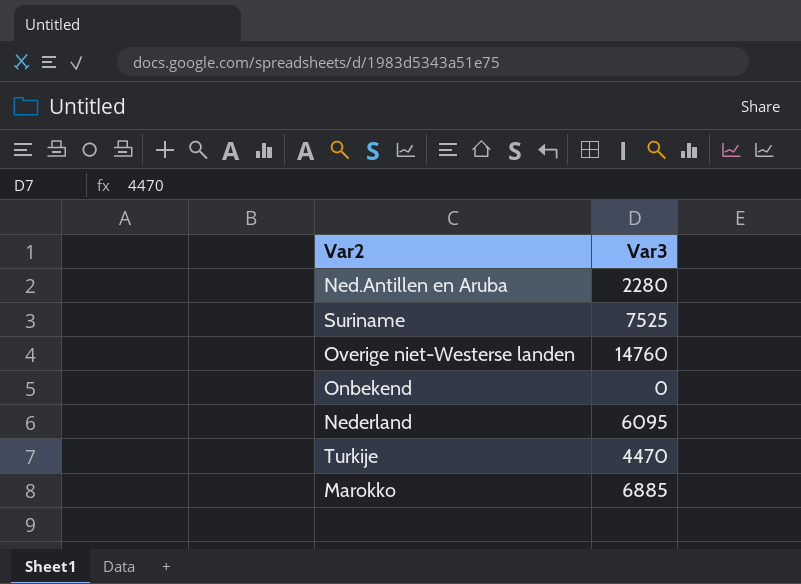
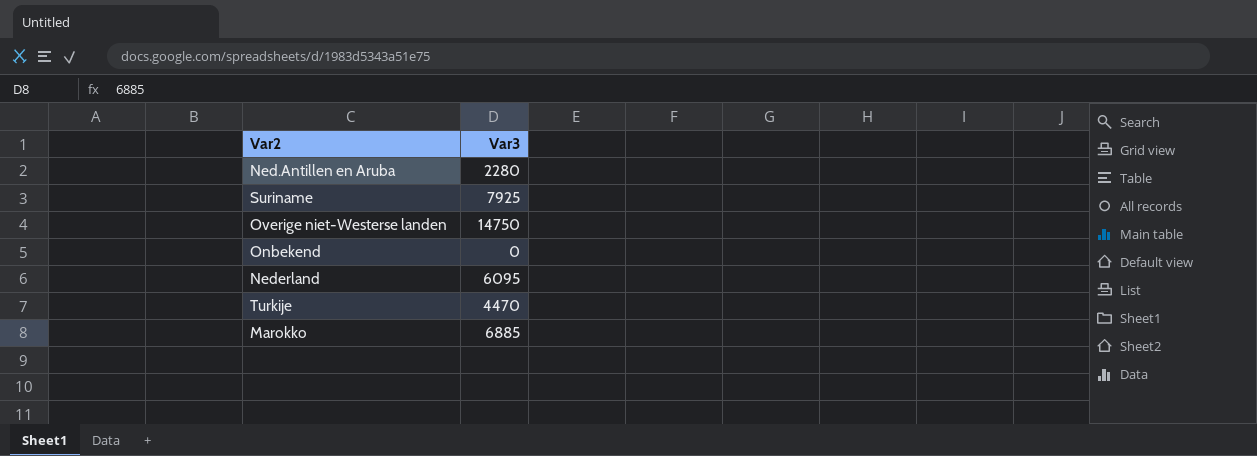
Suriname | Var3: 7525 -> 7925
Overige niet-Westerse landen | Var3: 14760 -> 14750

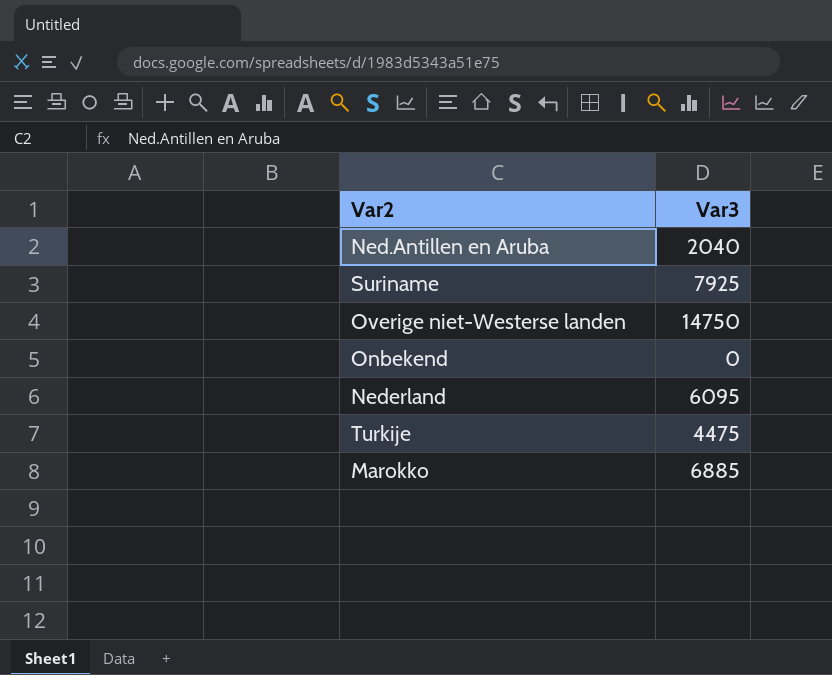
Ned.Antillen en Aruba | Var3: 2280 -> 2040
Turkije | Var3: 4470 -> 4475

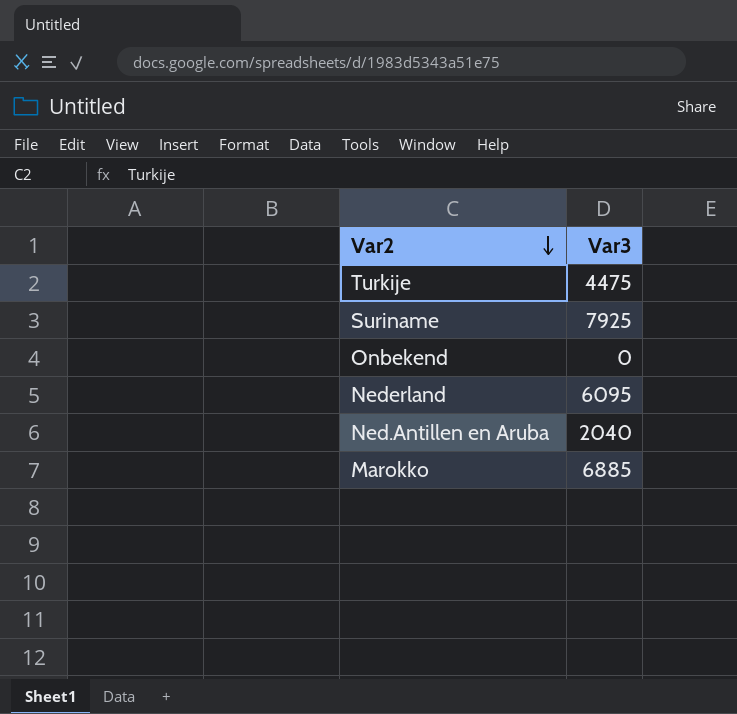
row order: none -> Var2 descending
row Overige niet-Westerse landen: 14750 -> none

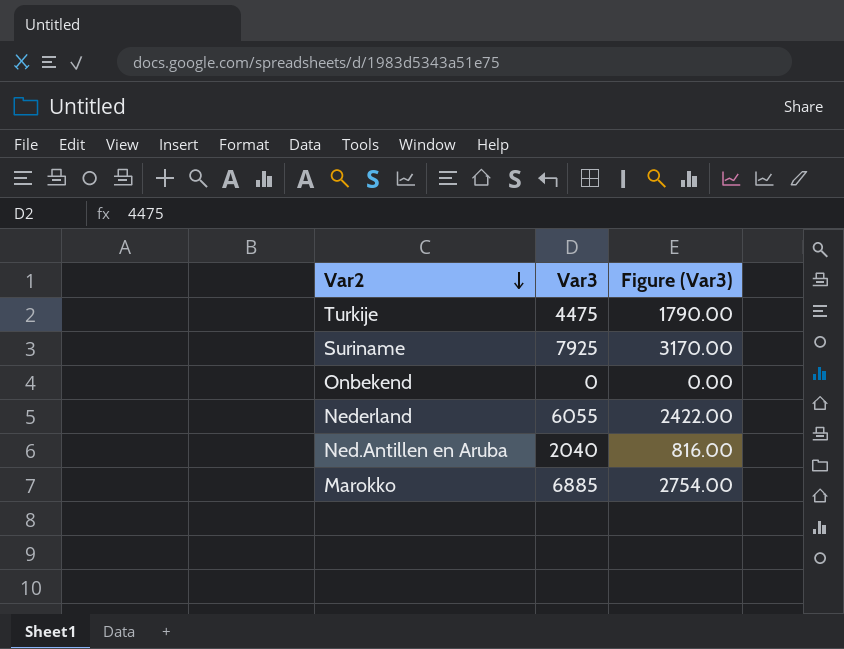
column Figure (Var3) | formula: none -> [Var3] * 0.4
Nederland | Var3: 6095 -> 6055

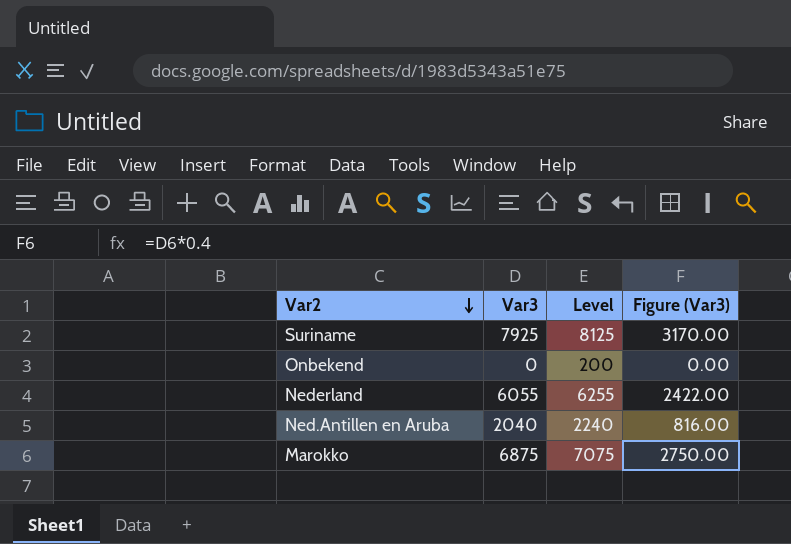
column Level | formula: none -> [Var3] + 200
row Turkije: 4475 | 1790.00 -> none
Marokko | Var3: 6885 -> 6875
Marokko | Figure (Var3): 2754.00 -> 2750.00

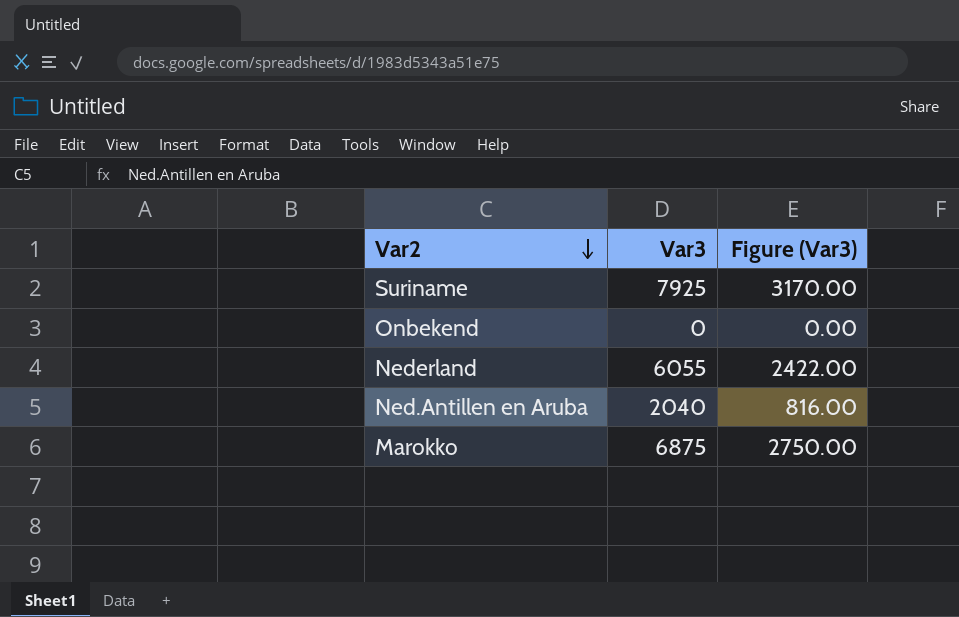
column Level | formula: [Var3] + 200 -> none

